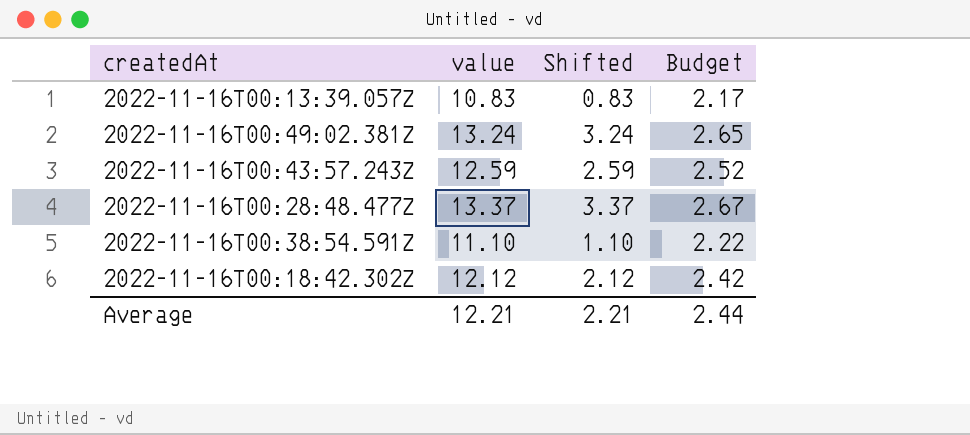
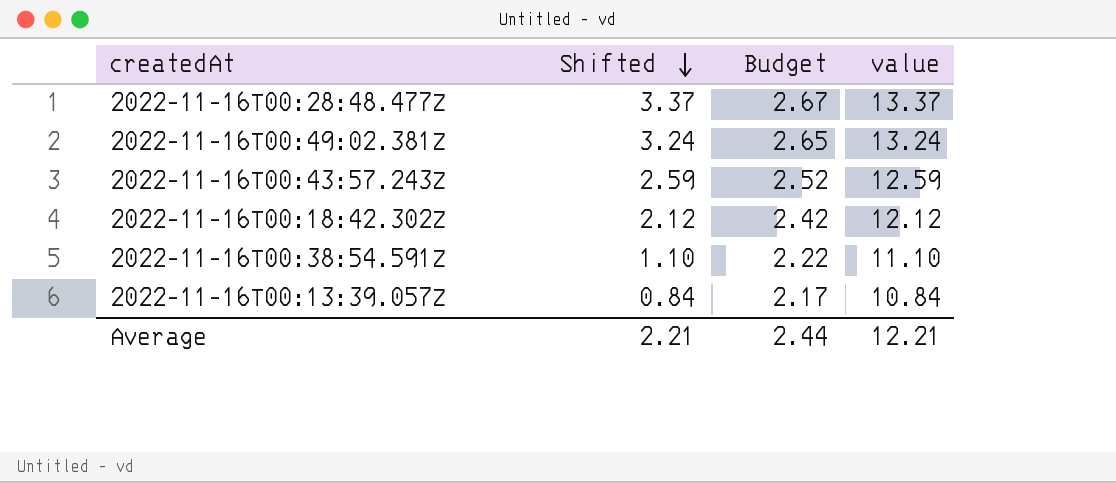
row order: none -> Shifted descending
column value | position: 2 -> 4
2022-11-16T00:13:39.057Z | Shifted: 0.83 -> 0.84
2022-11-16T00:13:39.057Z | value: 10.83 -> 10.84

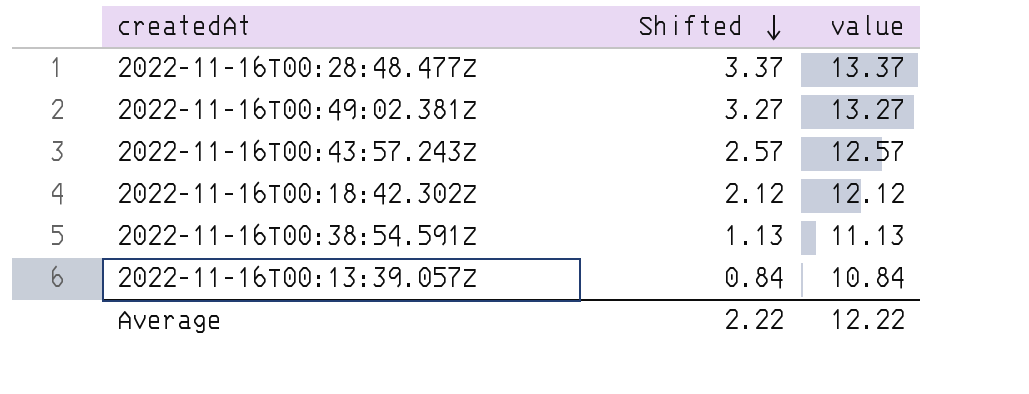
column Budget | formula: [value] * 0.2 -> none
2022-11-16T00:49:02.381Z | Shifted: 3.24 -> 3.27
2022-11-16T00:49:02.381Z | value: 13.24 -> 13.27
2022-11-16T00:43:57.243Z | Shifted: 2.59 -> 2.57
2022-11-16T00:43:57.243Z | value: 12.59 -> 12.57
2022-11-16T00:38:54.591Z | Shifted: 1.10 -> 1.13
2022-11-16T00:38:54.591Z | value: 11.10 -> 11.13
Average | Shifted: 2.21 -> 2.22
Average | value: 12.21 -> 12.22

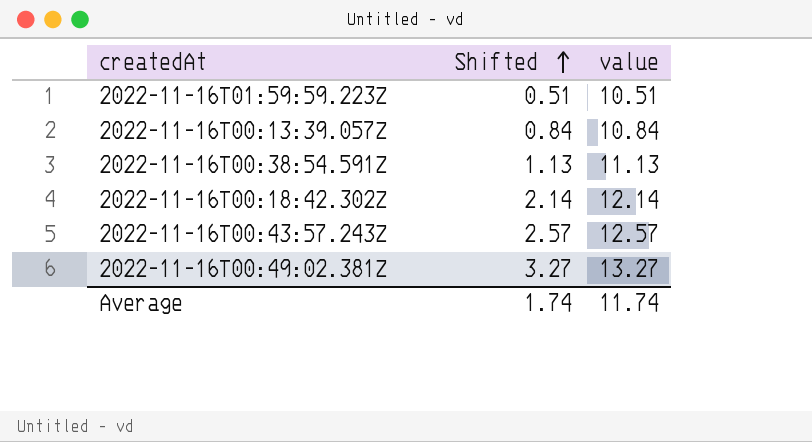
row order: Shifted descending -> Shifted ascending
row 2022-11-16T00:28:48.477Z: 3.37 | 13.37 -> none
row 2022-11-16T01:59:59.223Z: none -> 0.51 | 10.51
2022-11-16T00:18:42.302Z | Shifted: 2.12 -> 2.14
2022-11-16T00:18:42.302Z | value: 12.12 -> 12.14
Average | Shifted: 2.22 -> 1.74
Average | value: 12.22 -> 11.74

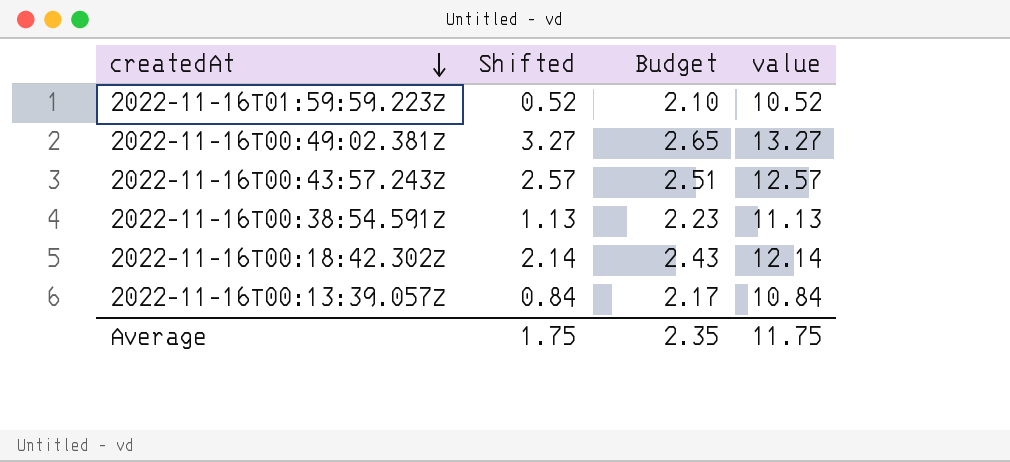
row order: Shifted ascending -> createdAt descending
column Budget | formula: none -> [value] * 0.2
2022-11-16T01:59:59.223Z | Shifted: 0.51 -> 0.52
2022-11-16T01:59:59.223Z | value: 10.51 -> 10.52
Average | Shifted: 1.74 -> 1.75
Average | value: 11.74 -> 11.75

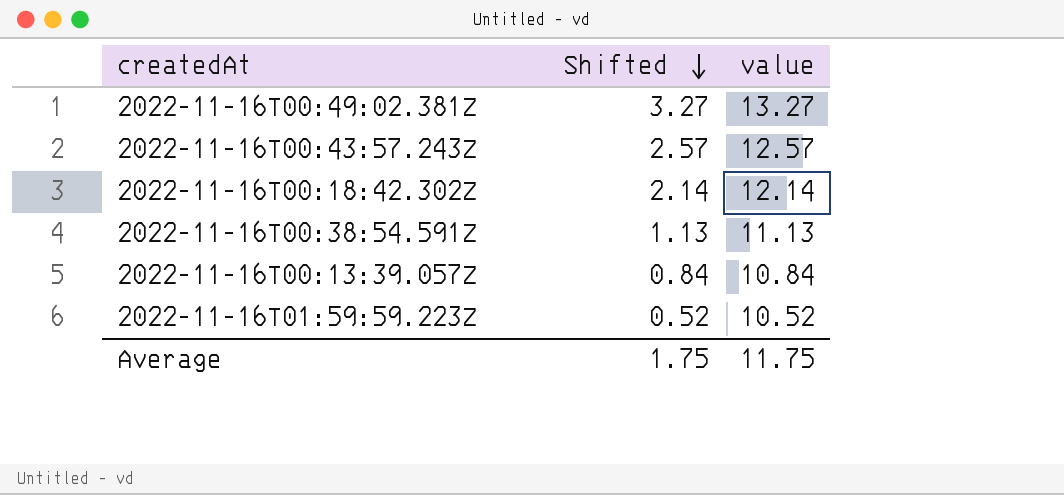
row order: createdAt descending -> Shifted descending
column Budget | formula: [value] * 0.2 -> none

